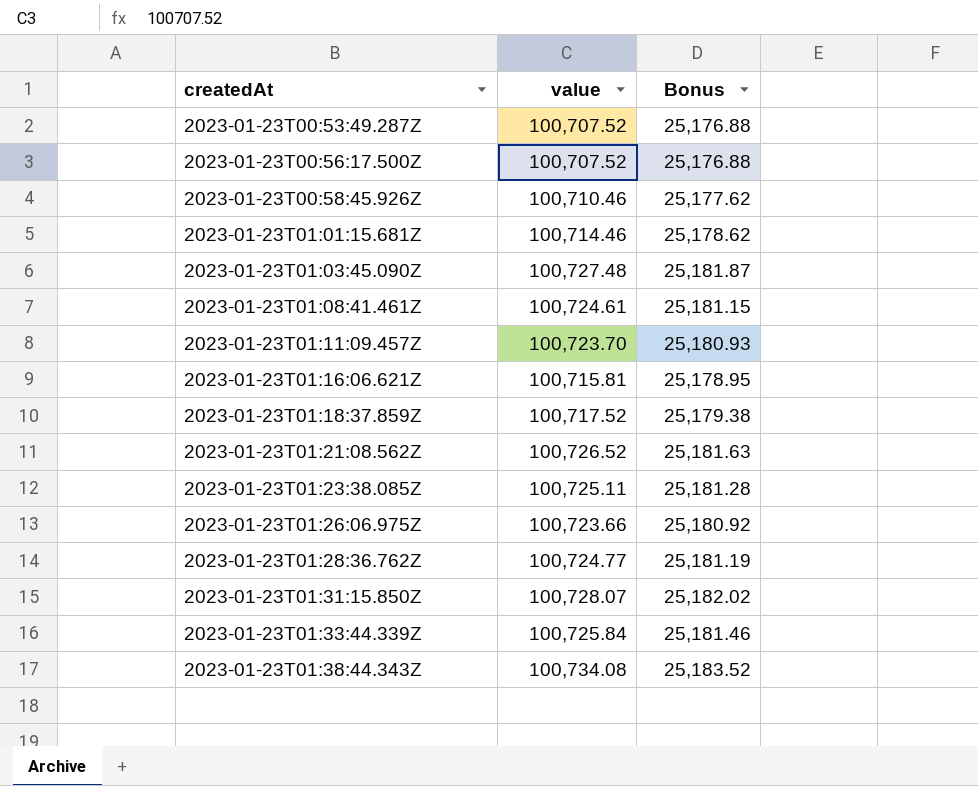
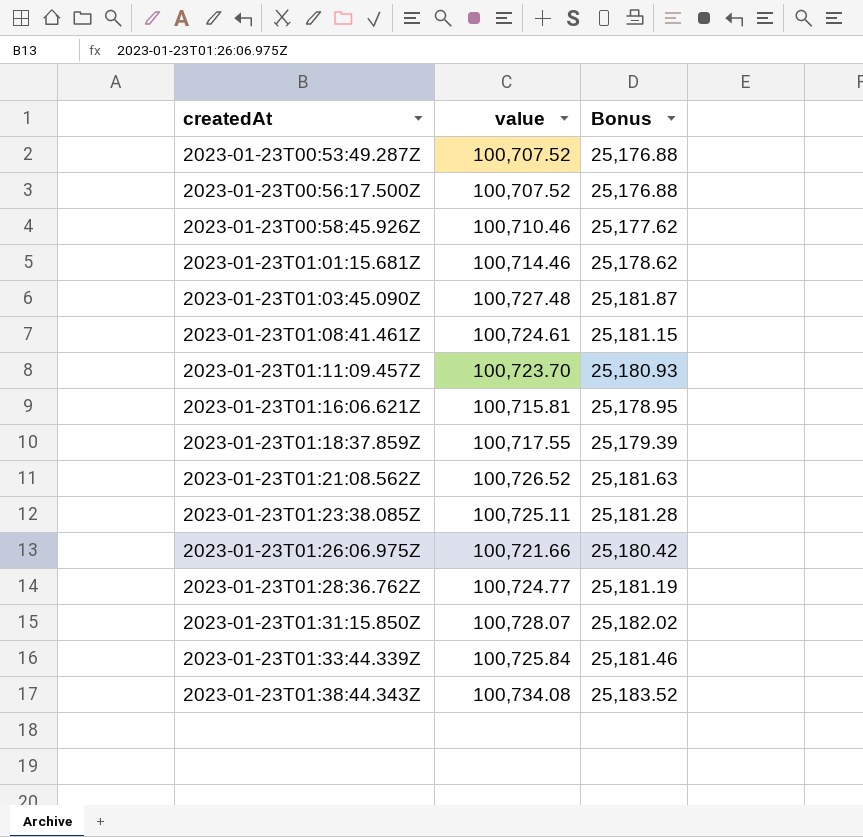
2023-01-23T01:18:37.859Z | value: 100,717.52 -> 100,717.55
2023-01-23T01:18:37.859Z | Bonus: 25,179.38 -> 25,179.39
2023-01-23T01:26:06.975Z | value: 100,723.66 -> 100,721.66
2023-01-23T01:26:06.975Z | Bonus: 25,180.92 -> 25,180.42

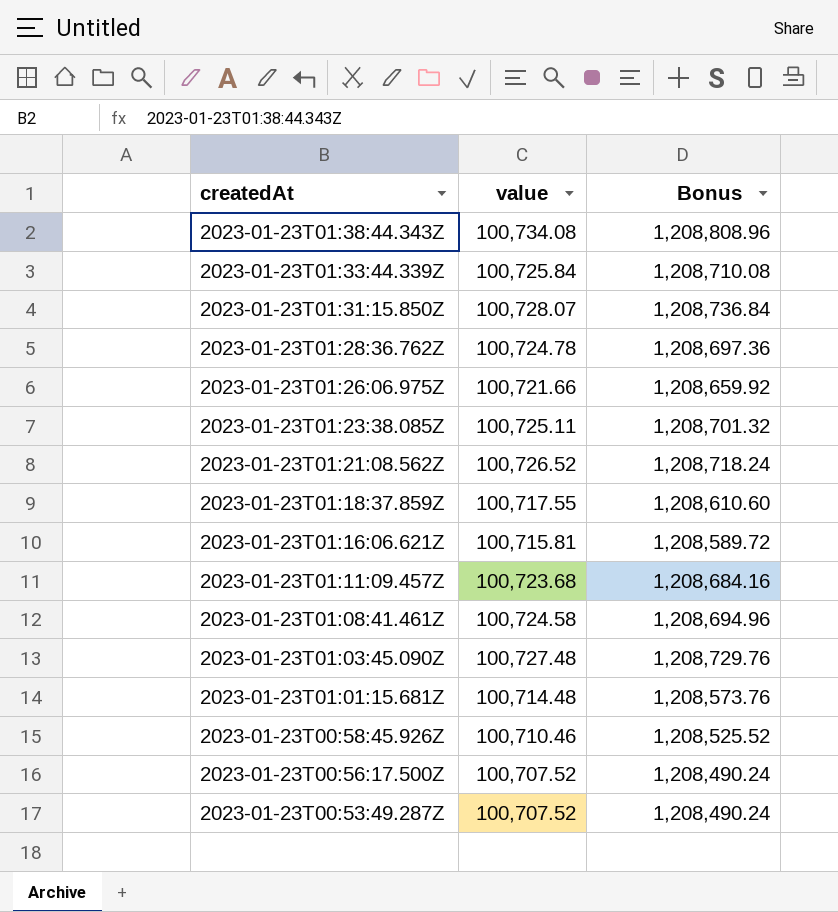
row order: createdAt ascending -> createdAt descending
column Bonus | formula: [value] * 0.25 -> [value] * 12
2023-01-23T01:28:36.762Z | value: 100,724.77 -> 100,724.78
2023-01-23T01:11:09.457Z | value: 100,723.70 -> 100,723.68
2023-01-23T01:08:41.461Z | value: 100,724.61 -> 100,724.58
2023-01-23T01:01:15.681Z | value: 100,714.46 -> 100,714.48

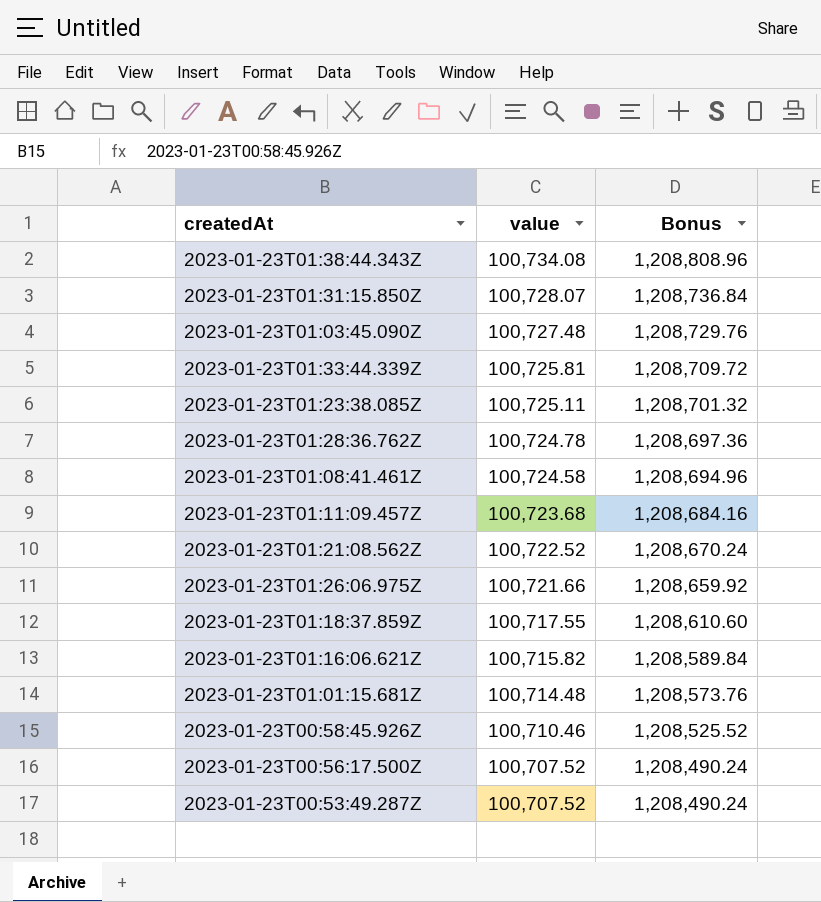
row order: createdAt descending -> value descending
2023-01-23T01:33:44.339Z | value: 100,725.84 -> 100,725.81
2023-01-23T01:33:44.339Z | Bonus: 1,208,710.08 -> 1,208,709.72
2023-01-23T01:21:08.562Z | value: 100,726.52 -> 100,722.52
2023-01-23T01:21:08.562Z | Bonus: 1,208,718.24 -> 1,208,670.24
2023-01-23T01:16:06.621Z | value: 100,715.81 -> 100,715.82
2023-01-23T01:16:06.621Z | Bonus: 1,208,589.72 -> 1,208,589.84

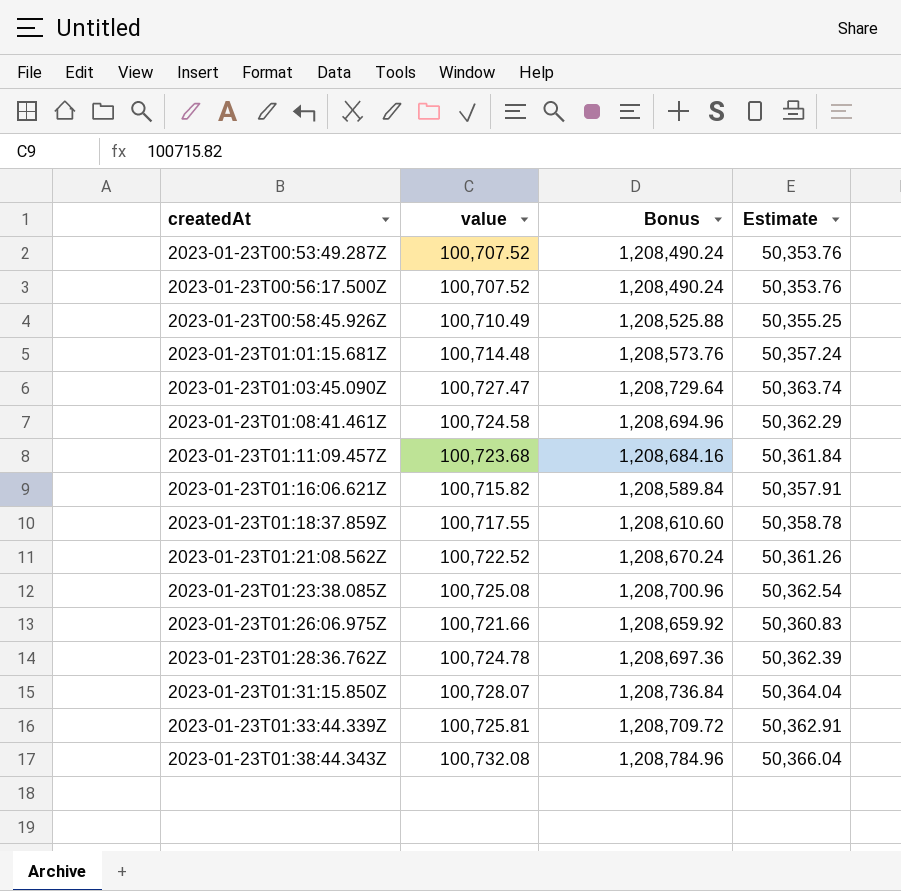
row order: value descending -> createdAt ascending
column Estimate | formula: none -> [value] * 0.5
2023-01-23T00:58:45.926Z | value: 100,710.46 -> 100,710.49
2023-01-23T00:58:45.926Z | Bonus: 1,208,525.52 -> 1,208,525.88
2023-01-23T01:03:45.090Z | value: 100,727.48 -> 100,727.47
2023-01-23T01:03:45.090Z | Bonus: 1,208,729.76 -> 1,208,729.64
2023-01-23T01:23:38.085Z | value: 100,725.11 -> 100,725.08
2023-01-23T01:23:38.085Z | Bonus: 1,208,701.32 -> 1,208,700.96
2023-01-23T01:38:44.343Z | value: 100,734.08 -> 100,732.08
2023-01-23T01:38:44.343Z | Bonus: 1,208,808.96 -> 1,208,784.96

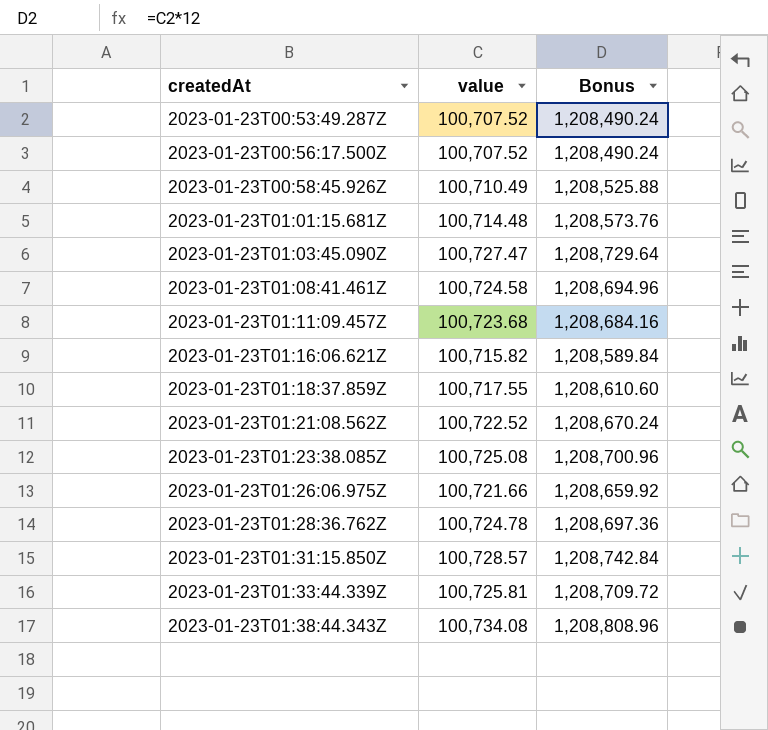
column Estimate | formula: [value] * 0.5 -> none
2023-01-23T01:31:15.850Z | value: 100,728.07 -> 100,728.57
2023-01-23T01:31:15.850Z | Bonus: 1,208,736.84 -> 1,208,742.84
2023-01-23T01:38:44.343Z | value: 100,732.08 -> 100,734.08
2023-01-23T01:38:44.343Z | Bonus: 1,208,784.96 -> 1,208,808.96

